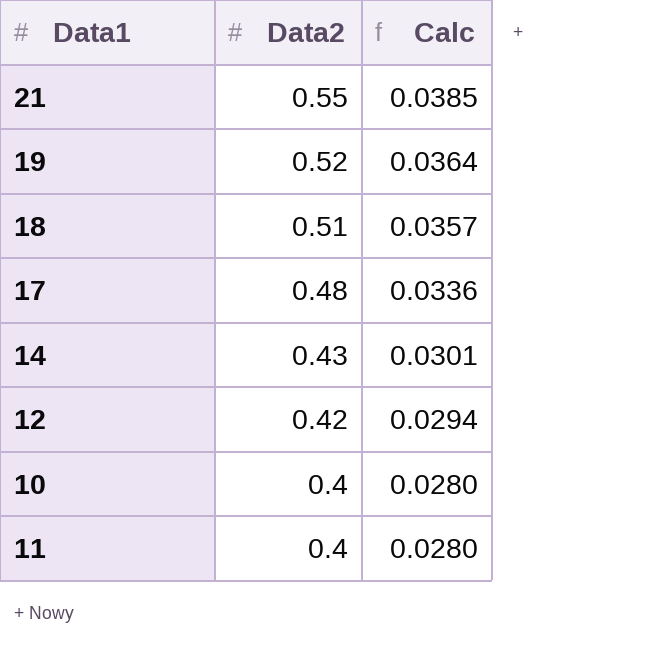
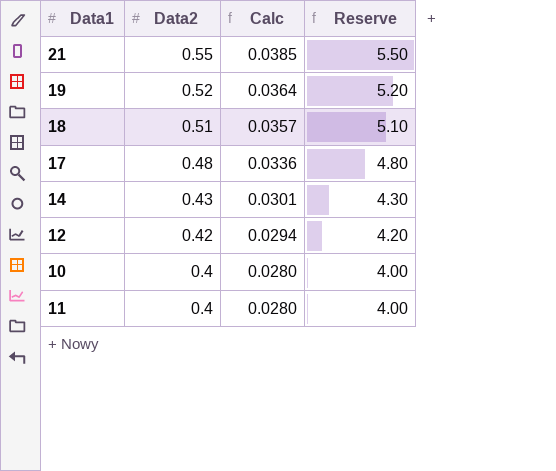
column Reserve | formula: none -> [Data2] * 10

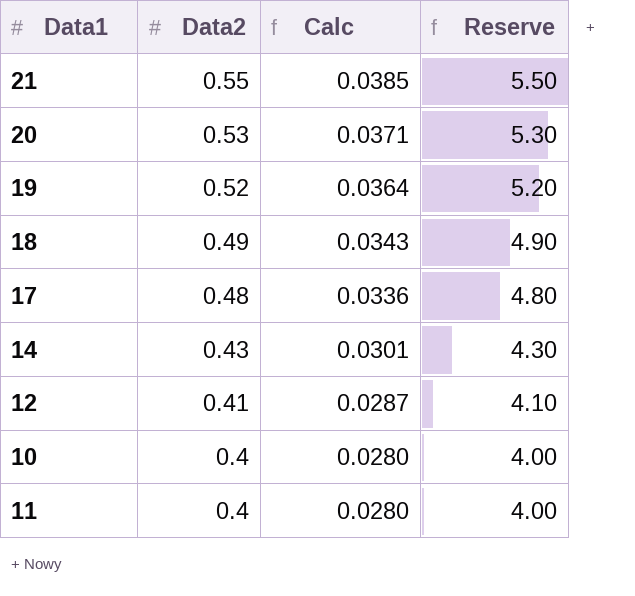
row 20: none -> 0.53 | 0.0371 | 5.30
18 | Data2: 0.51 -> 0.49
18 | Calc: 0.0357 -> 0.0343
18 | Reserve: 5.10 -> 4.90
12 | Data2: 0.42 -> 0.41
12 | Calc: 0.0294 -> 0.0287
12 | Reserve: 4.20 -> 4.10

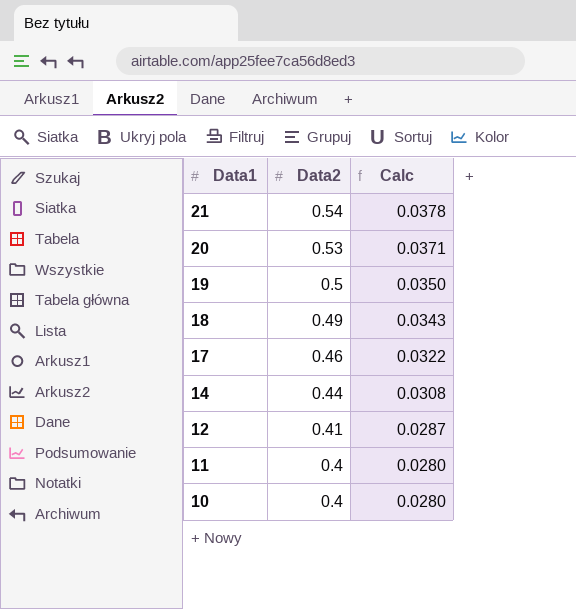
row order: Data2 descending -> Data1 descending
column Reserve | formula: [Data2] * 10 -> none
21 | Data2: 0.55 -> 0.54
21 | Calc: 0.0385 -> 0.0378
19 | Data2: 0.52 -> 0.5
19 | Calc: 0.0364 -> 0.0350
17 | Data2: 0.48 -> 0.46
17 | Calc: 0.0336 -> 0.0322
14 | Data2: 0.43 -> 0.44
14 | Calc: 0.0301 -> 0.0308

